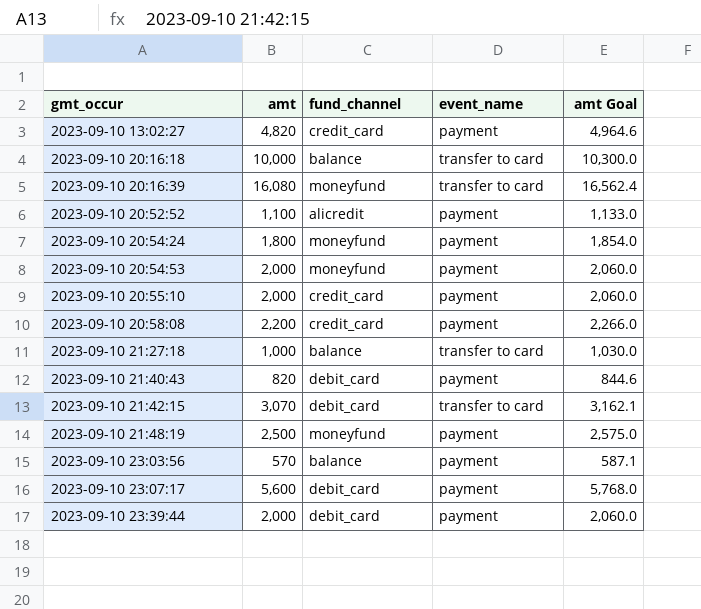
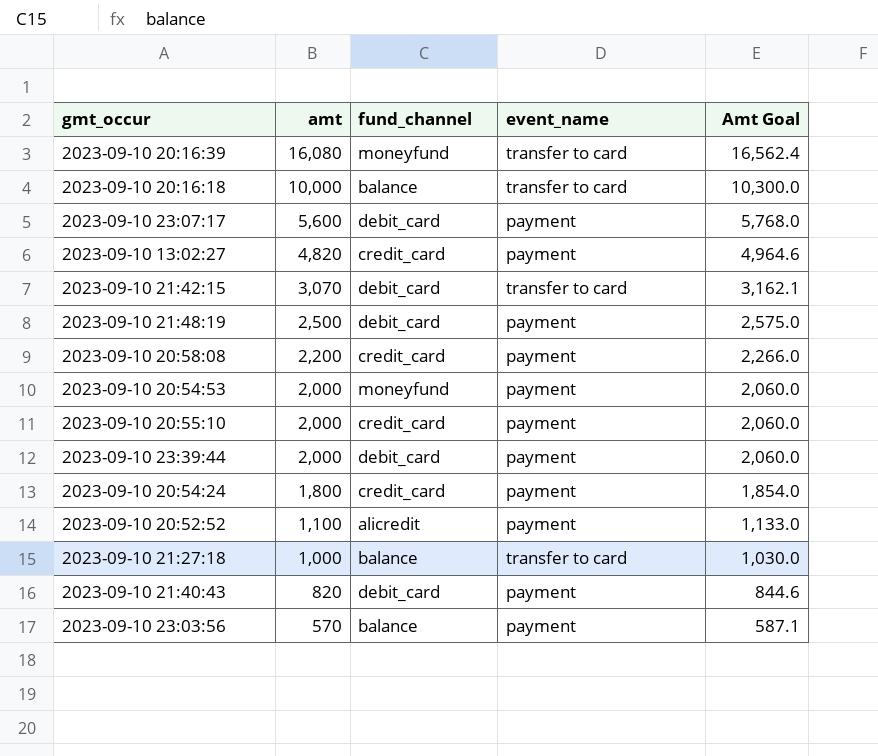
row order: gmt_occur ascending -> amt descending
column name: amt Goal -> Amt Goal
2023-09-10 21:48:19 | fund_channel: moneyfund -> debit_card
2023-09-10 20:54:24 | fund_channel: moneyfund -> credit_card

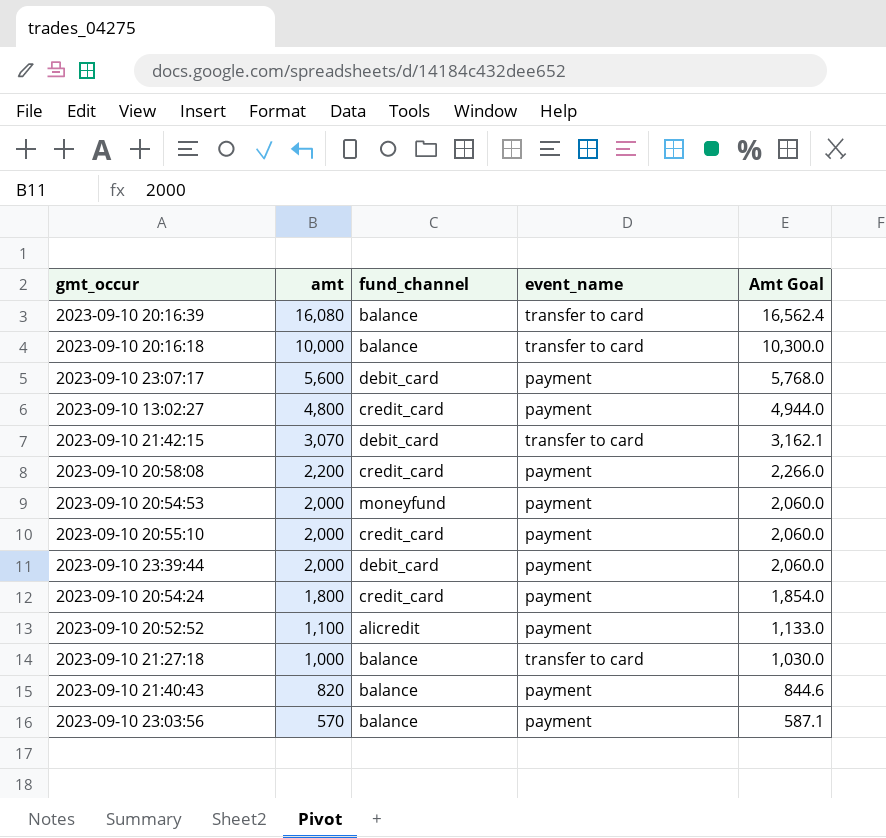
row 2023-09-10 21:48:19: 2,500 | debit_card | payment | 2,575.0 -> none
2023-09-10 20:16:39 | fund_channel: moneyfund -> balance
2023-09-10 13:02:27 | amt: 4,820 -> 4,800
2023-09-10 13:02:27 | Amt Goal: 4,964.6 -> 4,944.0
2023-09-10 21:40:43 | fund_channel: debit_card -> balance

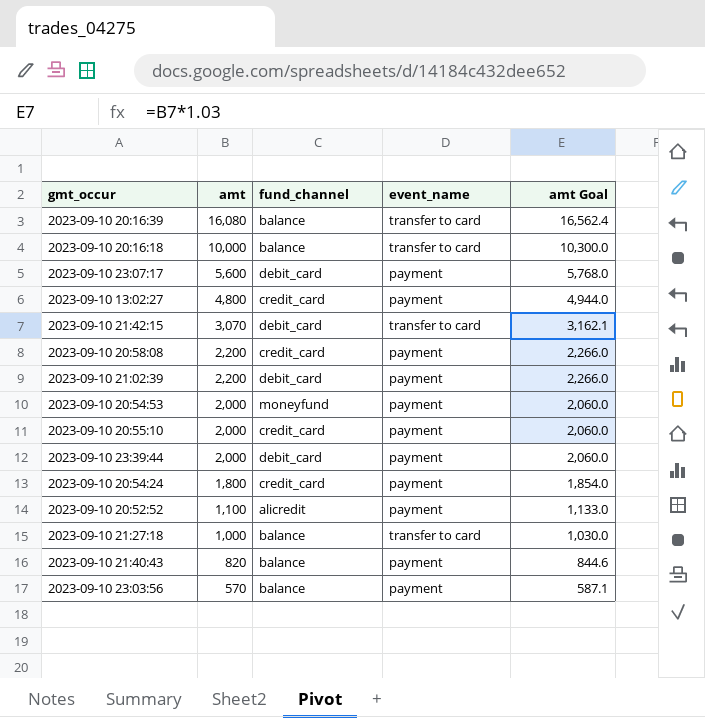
column name: Amt Goal -> amt Goal
row 2023-09-10 21:02:39: none -> 2,200 | debit_card | payment | 2,266.0

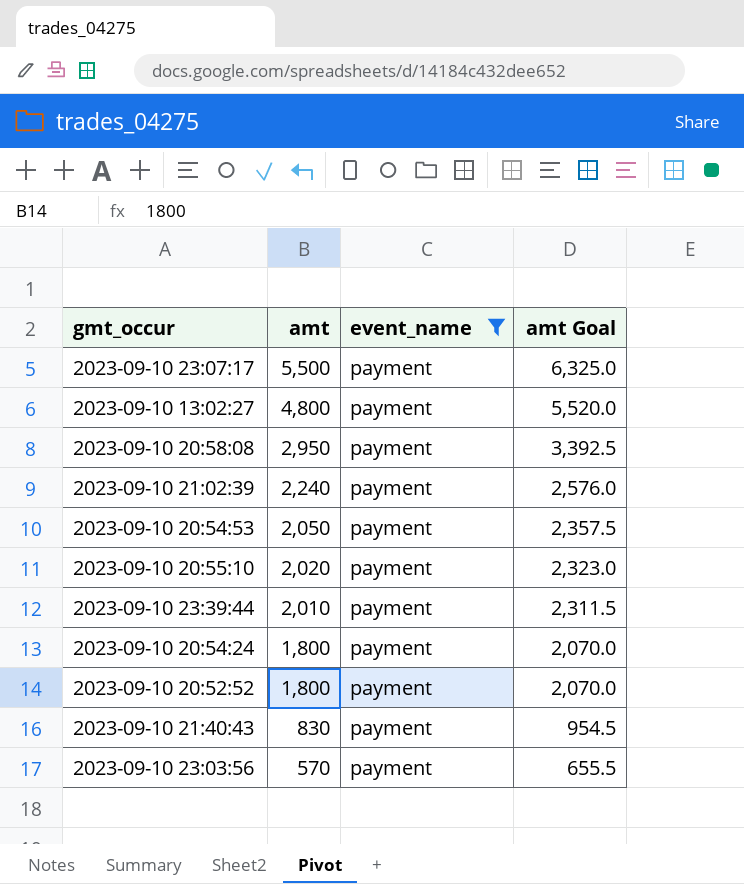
filter: none -> event_name = payment
column fund_channel | position: 3 -> none
column amt Goal | formula: [amt] * 1.03 -> [amt] * 1.15
2023-09-10 23:07:17 | amt: 5,600 -> 5,500
2023-09-10 20:58:08 | amt: 2,200 -> 2,950
2023-09-10 21:02:39 | amt: 2,200 -> 2,240
2023-09-10 20:54:53 | amt: 2,000 -> 2,050
2023-09-10 20:55:10 | amt: 2,000 -> 2,020
2023-09-10 23:39:44 | amt: 2,000 -> 2,010
2023-09-10 20:52:52 | amt: 1,100 -> 1,800
2023-09-10 21:40:43 | amt: 820 -> 830

